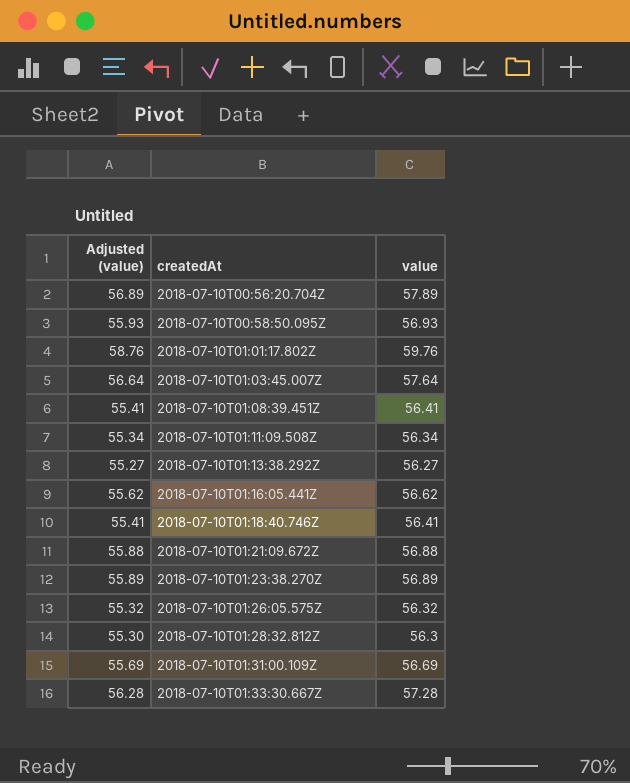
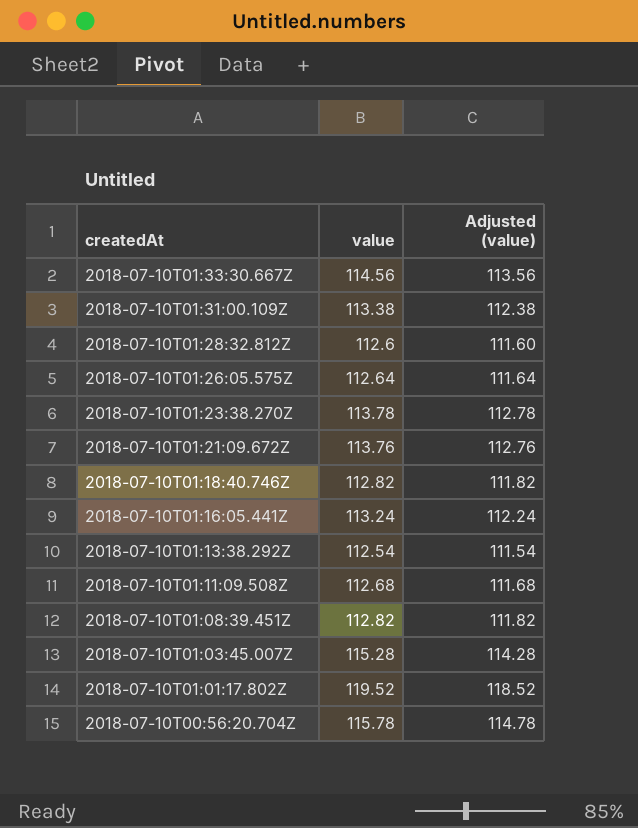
row order: createdAt ascending -> createdAt descending
column Adjusted (value) | position: 1 -> 3
row 2018-07-10T00:58:50.095Z: 55.93 | 56.93 -> none
2018-07-10T01:33:30.667Z | value: 57.28 -> 114.56
2018-07-10T01:33:30.667Z | Adjusted (value): 56.28 -> 113.56
2018-07-10T01:31:00.109Z | value: 56.69 -> 113.38
2018-07-10T01:31:00.109Z | Adjusted (value): 55.69 -> 112.38
2018-07-10T01:28:32.812Z | value: 56.3 -> 112.6
2018-07-10T01:28:32.812Z | Adjusted (value): 55.30 -> 111.60
2018-07-10T01:26:05.575Z | value: 56.32 -> 112.64
2018-07-10T01:26:05.575Z | Adjusted (value): 55.32 -> 111.64
2018-07-10T01:23:38.270Z | value: 56.89 -> 113.78
2018-07-10T01:23:38.270Z | Adjusted (value): 55.89 -> 112.78
2018-07-10T01:21:09.672Z | value: 56.88 -> 113.76
2018-07-10T01:21:09.672Z | Adjusted (value): 55.88 -> 112.76
2018-07-10T01:18:40.746Z | value: 56.41 -> 112.82
2018-07-10T01:18:40.746Z | Adjusted (value): 55.41 -> 111.82
2018-07-10T01:16:05.441Z | value: 56.62 -> 113.24
2018-07-10T01:16:05.441Z | Adjusted (value): 55.62 -> 112.24
2018-07-10T01:13:38.292Z | value: 56.27 -> 112.54
2018-07-10T01:13:38.292Z | Adjusted (value): 55.27 -> 111.54
2018-07-10T01:11:09.508Z | value: 56.34 -> 112.68
2018-07-10T01:11:09.508Z | Adjusted (value): 55.34 -> 111.68
2018-07-10T01:08:39.451Z | value: 56.41 -> 112.82
2018-07-10T01:08:39.451Z | Adjusted (value): 55.41 -> 111.82
2018-07-10T01:03:45.007Z | value: 57.64 -> 115.28
2018-07-10T01:03:45.007Z | Adjusted (value): 56.64 -> 114.28
2018-07-10T01:01:17.802Z | value: 59.76 -> 119.52
2018-07-10T01:01:17.802Z | Adjusted (value): 58.76 -> 118.52
2018-07-10T00:56:20.704Z | value: 57.89 -> 115.78
2018-07-10T00:56:20.704Z | Adjusted (value): 56.89 -> 114.78

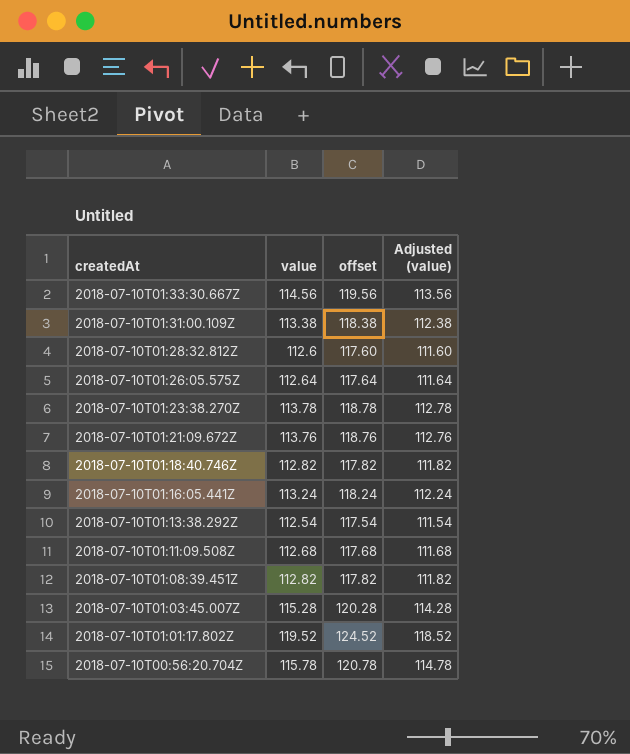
column offset | formula: none -> [value] + 5

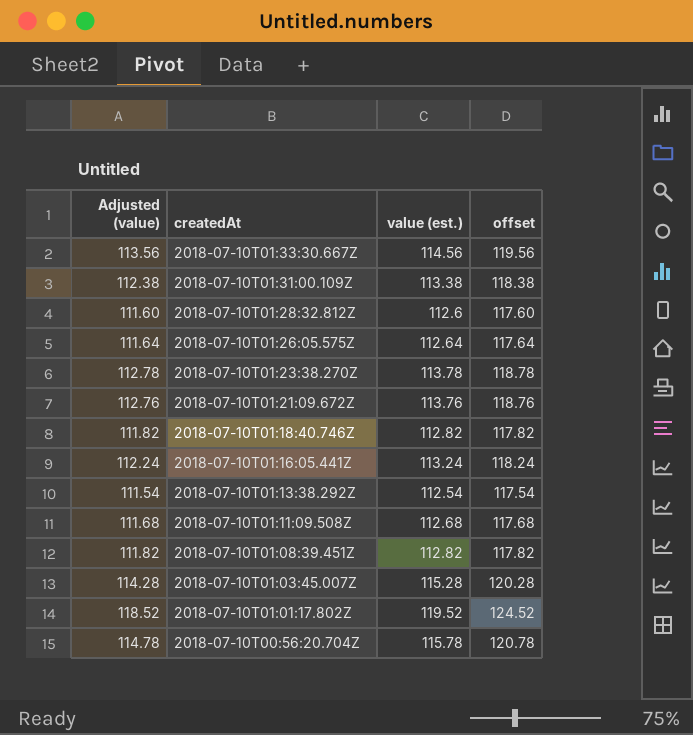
column Adjusted (value) | position: 4 -> 1
column name: value -> value (est.)

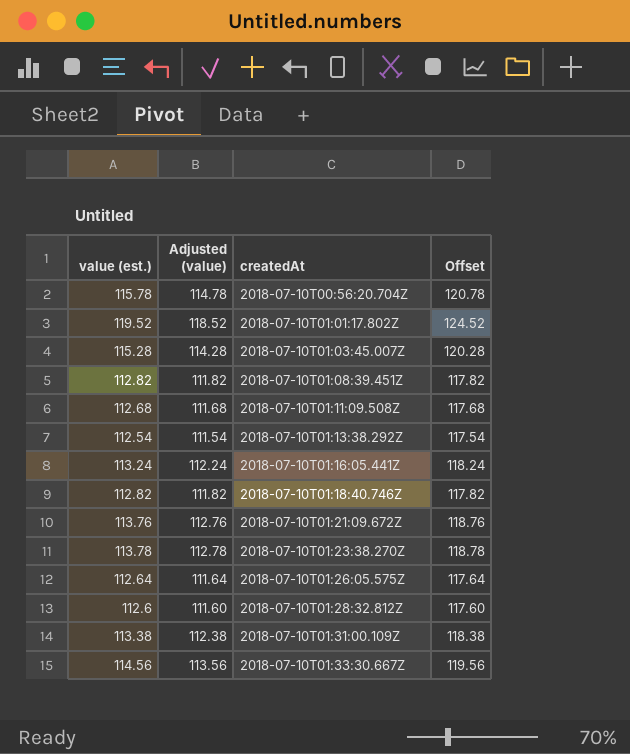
row order: createdAt descending -> createdAt ascending
column value (est.) | position: 3 -> 1
column name: offset -> Offset

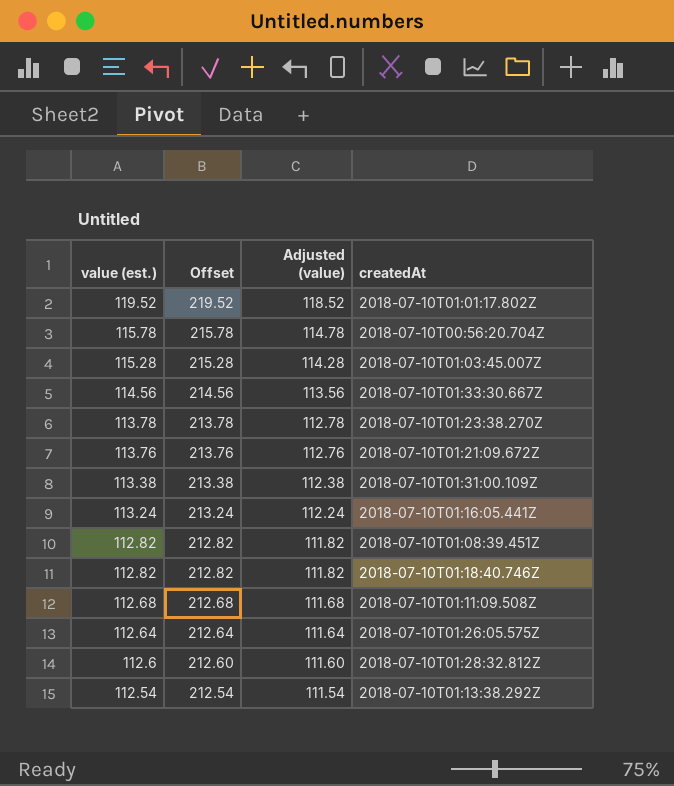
row order: createdAt ascending -> value (est.) descending
column Offset | formula: [value (est.)] + 5 -> [value (est.)] + 100
column Offset | position: 4 -> 2

